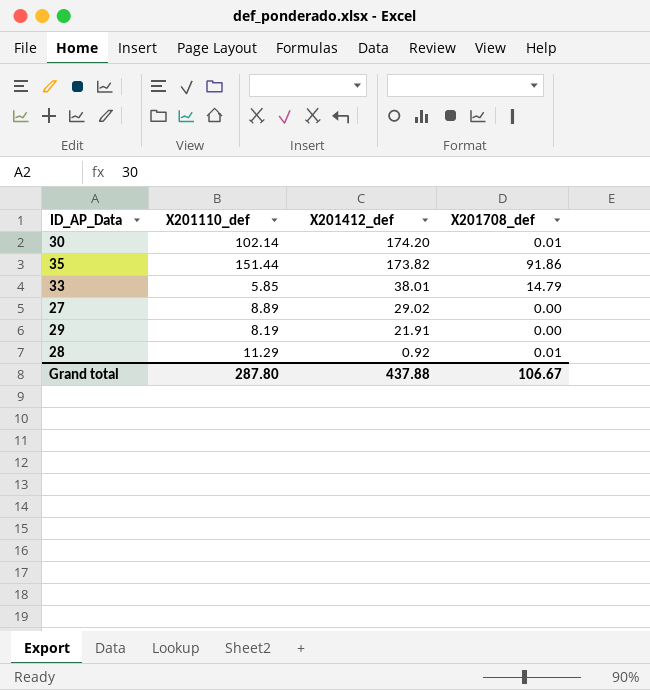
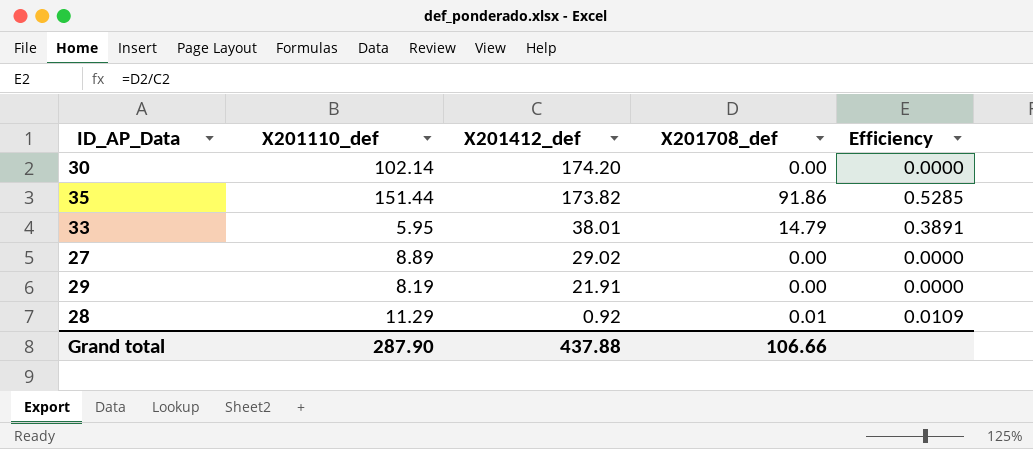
column Efficiency | formula: none -> [X201708_def] / [X201412_def]
30 | X201708_def: 0.01 -> 0.00
33 | X201110_def: 5.85 -> 5.95
Grand total | X201110_def: 287.80 -> 287.90
Grand total | X201708_def: 106.67 -> 106.66

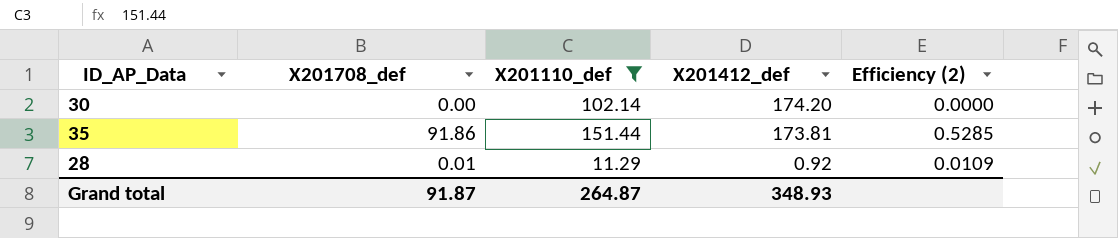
filter: none -> X201110_def >= 11.29
column X201708_def | position: 4 -> 2
column name: Efficiency -> Efficiency (2)
35 | X201412_def: 173.82 -> 173.81
Grand total | X201708_def: 106.66 -> 91.87
Grand total | X201110_def: 287.90 -> 264.87
Grand total | X201412_def: 437.88 -> 348.93

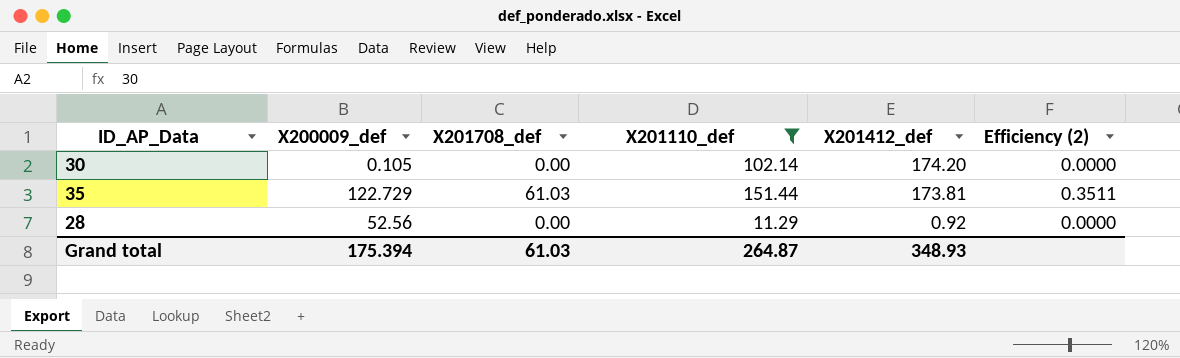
column X200009_def | position: none -> 2
35 | X201708_def: 91.86 -> 61.03
35 | Efficiency (2): 0.5285 -> 0.3511
28 | X201708_def: 0.01 -> 0.00
28 | Efficiency (2): 0.0109 -> 0.0000
Grand total | X201708_def: 91.87 -> 61.03

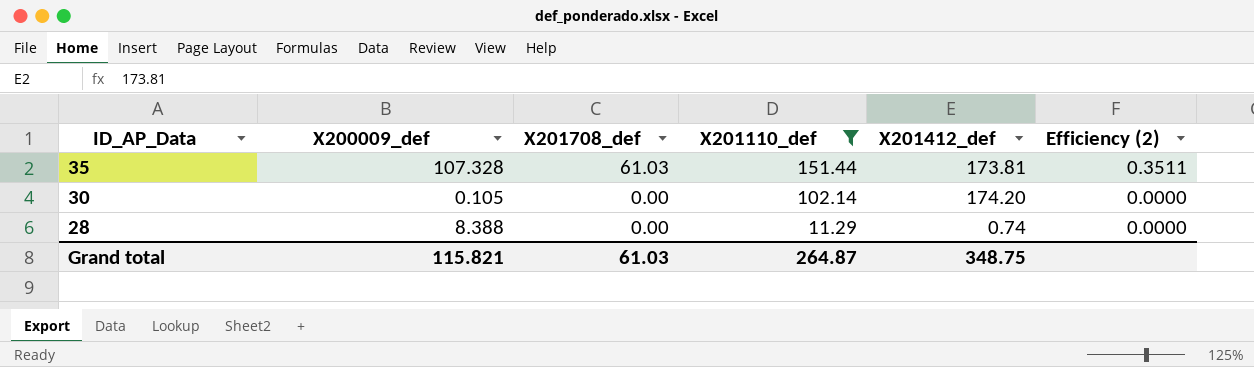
row order: X201412_def descending -> ID_AP_Data descending
35 | X200009_def: 122.729 -> 107.328
28 | X200009_def: 52.56 -> 8.388
28 | X201412_def: 0.92 -> 0.74
Grand total | X200009_def: 175.394 -> 115.821
Grand total | X201412_def: 348.93 -> 348.75

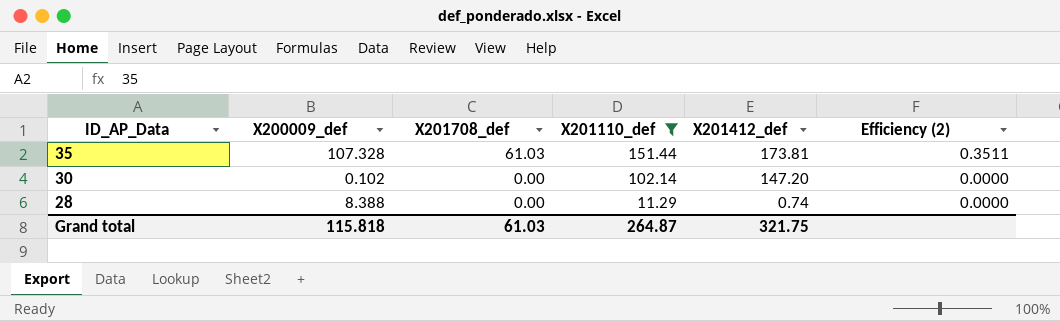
30 | X200009_def: 0.105 -> 0.102
30 | X201412_def: 174.20 -> 147.20
Grand total | X200009_def: 115.821 -> 115.818
Grand total | X201412_def: 348.75 -> 321.75

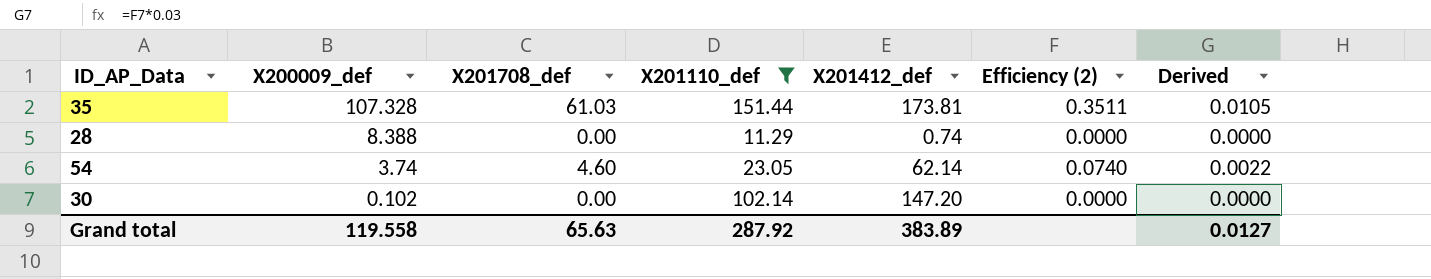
row order: ID_AP_Data descending -> X200009_def descending
column Derived | formula: none -> [Efficiency (2)] * 0.03
row 54: none -> 3.74 | 4.60 | 23.05 | 62.14 | 0.0740 | 0.0022
Grand total | X200009_def: 115.818 -> 119.558
Grand total | X201708_def: 61.03 -> 65.63
Grand total | X201110_def: 264.87 -> 287.92
Grand total | X201412_def: 321.75 -> 383.89

